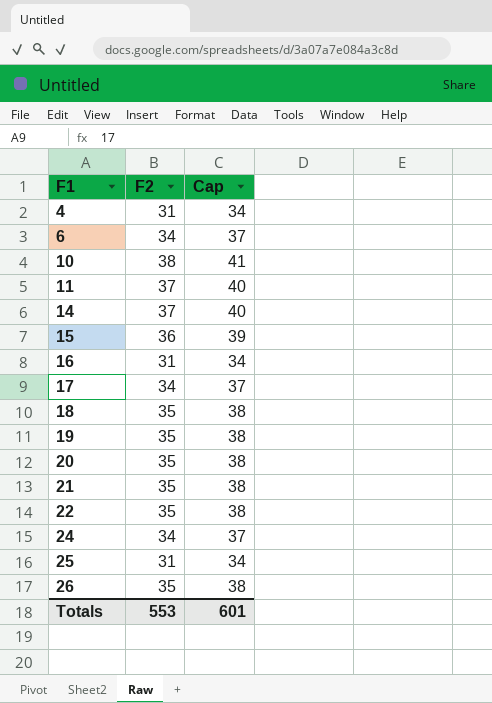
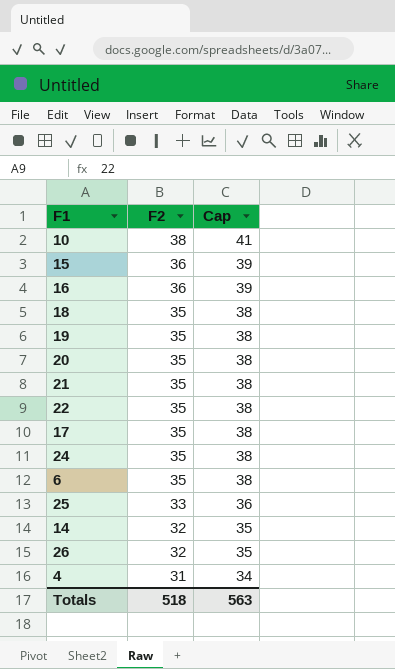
row order: F1 ascending -> F2 descending
row 11: 37 | 40 -> none
16 | F2: 31 -> 36
16 | Cap: 34 -> 39
17 | F2: 34 -> 35
17 | Cap: 37 -> 38
24 | F2: 34 -> 35
24 | Cap: 37 -> 38
6 | F2: 34 -> 35
6 | Cap: 37 -> 38
25 | F2: 31 -> 33
25 | Cap: 34 -> 36
14 | F2: 37 -> 32
14 | Cap: 40 -> 35
26 | F2: 35 -> 32
26 | Cap: 38 -> 35
Totals | F2: 553 -> 518
Totals | Cap: 601 -> 563

